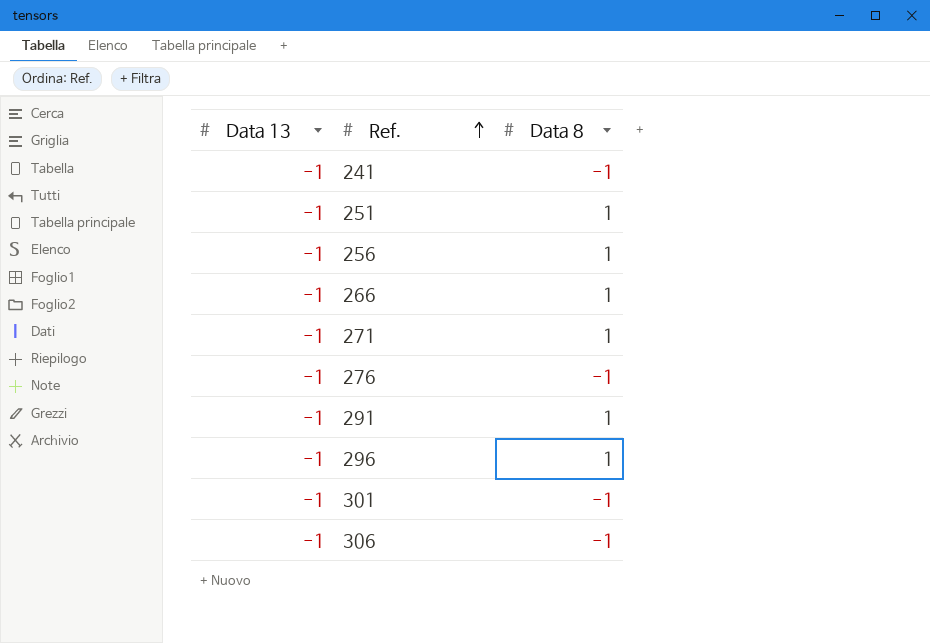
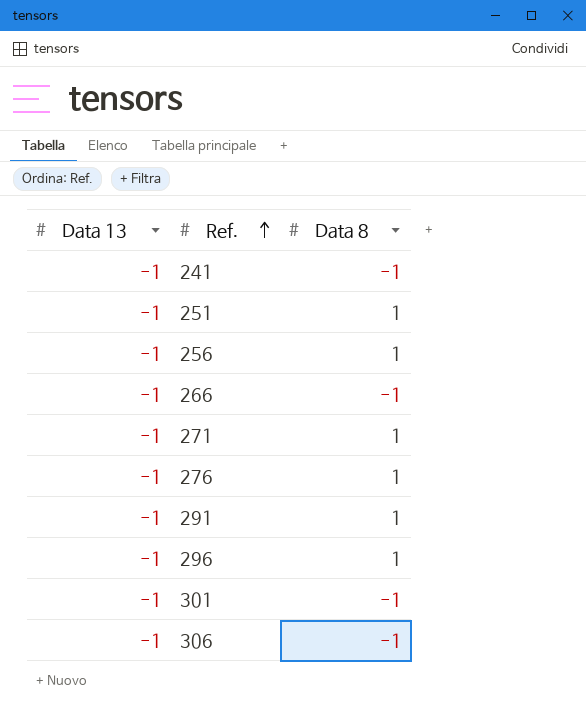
266 | Data 8: 1 -> -1
276 | Data 8: -1 -> 1

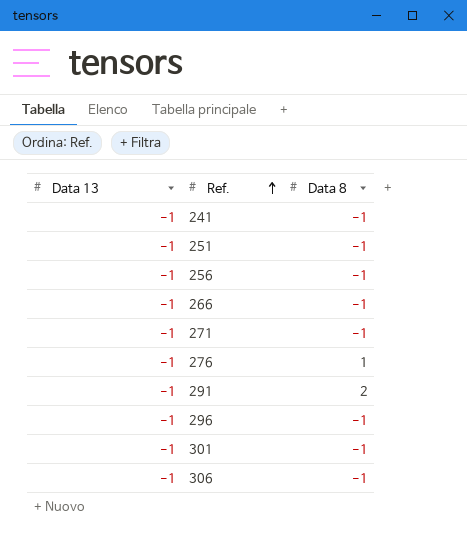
251 | Data 8: 1 -> -1
256 | Data 8: 1 -> -1
271 | Data 8: 1 -> -1
291 | Data 8: 1 -> 2
296 | Data 8: 1 -> -1

